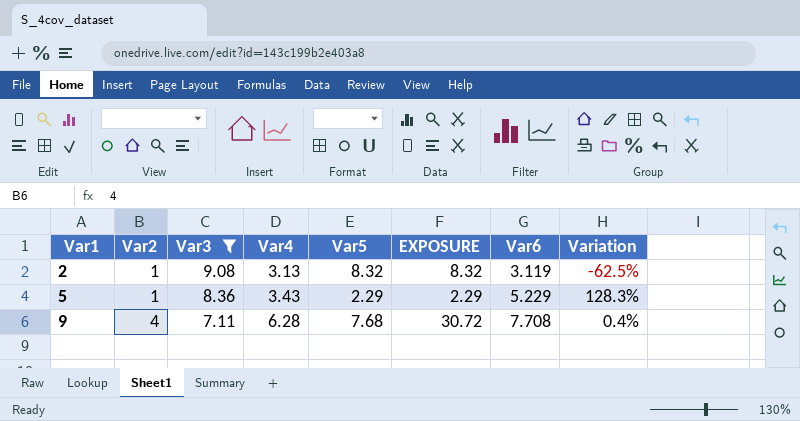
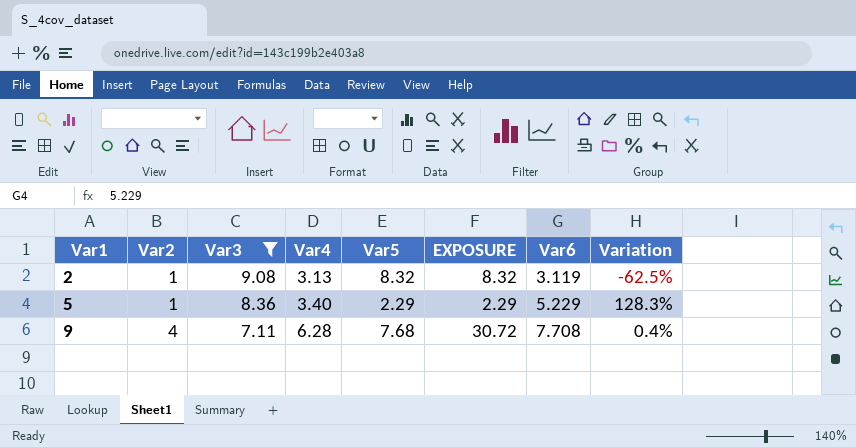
5 | Var4: 3.43 -> 3.40

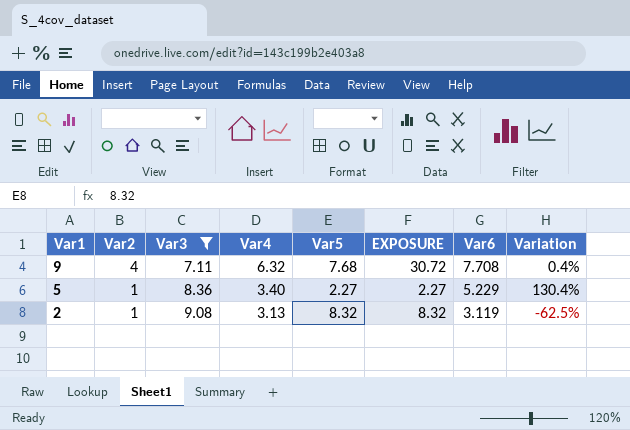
row order: Var1 ascending -> Var1 descending
9 | Var4: 6.28 -> 6.32
5 | Var5: 2.29 -> 2.27
5 | EXPOSURE: 2.29 -> 2.27
5 | Variation: 128.3% -> 130.4%

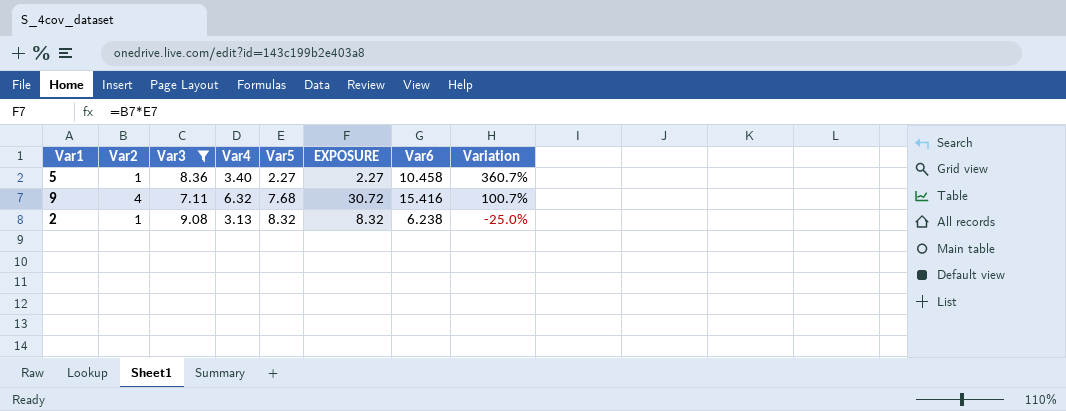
row order: Var1 descending -> Var5 ascending
5 | Var6: 5.229 -> 10.458
5 | Variation: 130.4% -> 360.7%
9 | Var6: 7.708 -> 15.416
9 | Variation: 0.4% -> 100.7%
2 | Var6: 3.119 -> 6.238
2 | Variation: -62.5% -> -25.0%

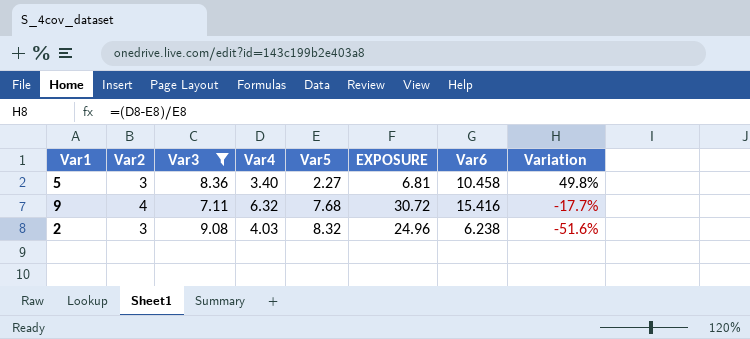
column Variation | formula: ([Var6] - [Var5]) / [Var5] -> ([Var4] - [Var5]) / [Var5]
5 | Var2: 1 -> 3
5 | EXPOSURE: 2.27 -> 6.81
2 | Var2: 1 -> 3
2 | Var4: 3.13 -> 4.03
2 | EXPOSURE: 8.32 -> 24.96

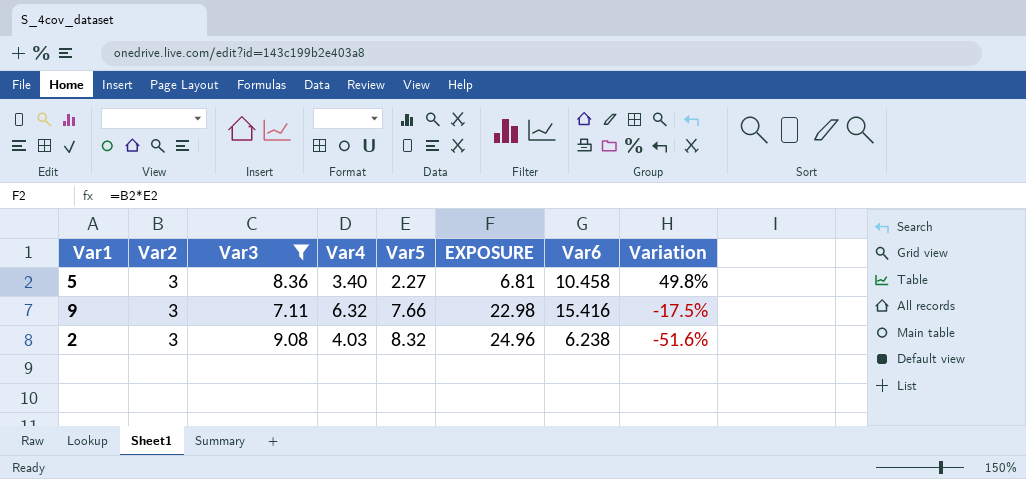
9 | Var2: 4 -> 3
9 | Var5: 7.68 -> 7.66
9 | EXPOSURE: 30.72 -> 22.98
9 | Variation: -17.7% -> -17.5%

